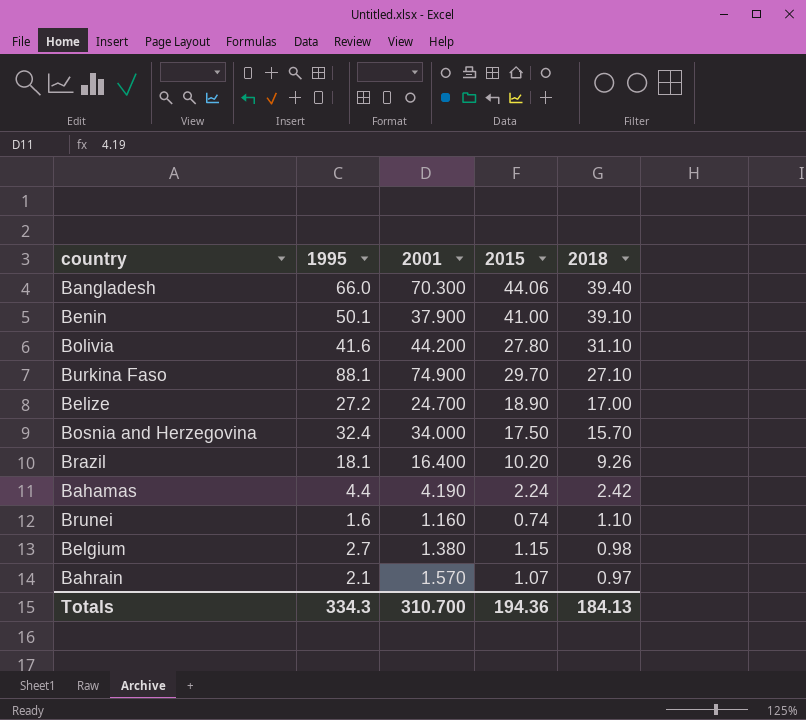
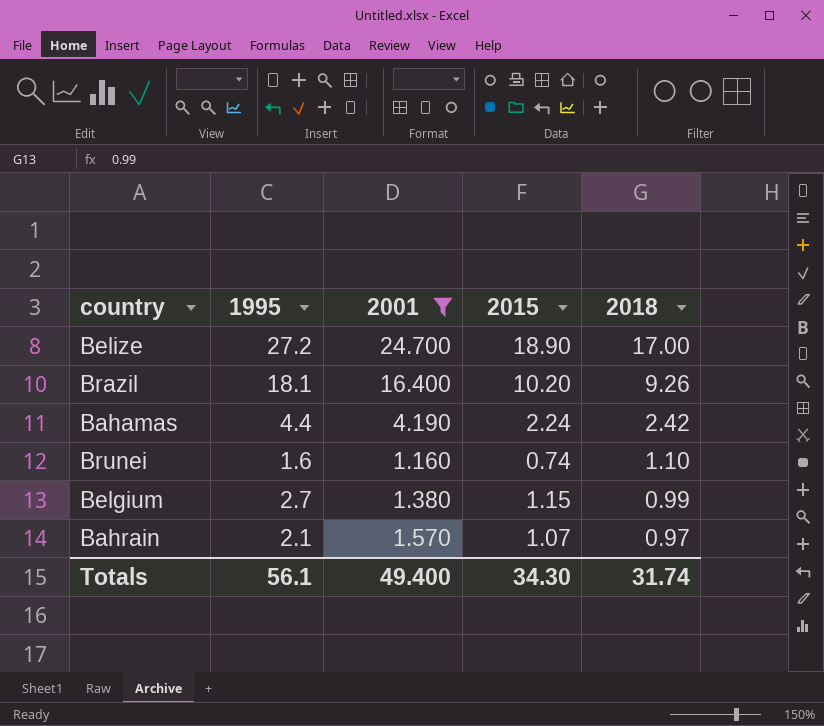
filter: none -> 2001 <= 24.700
Belgium | 2018: 0.98 -> 0.99
Totals | 1995: 334.3 -> 56.1
Totals | 2001: 310.700 -> 49.400
Totals | 2015: 194.36 -> 34.30
Totals | 2018: 184.13 -> 31.74

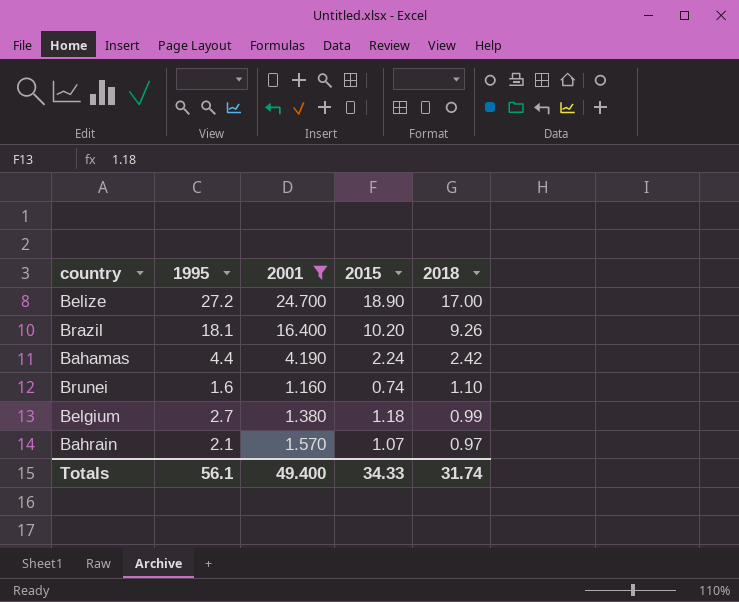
Belgium | 2015: 1.15 -> 1.18
Totals | 2015: 34.30 -> 34.33

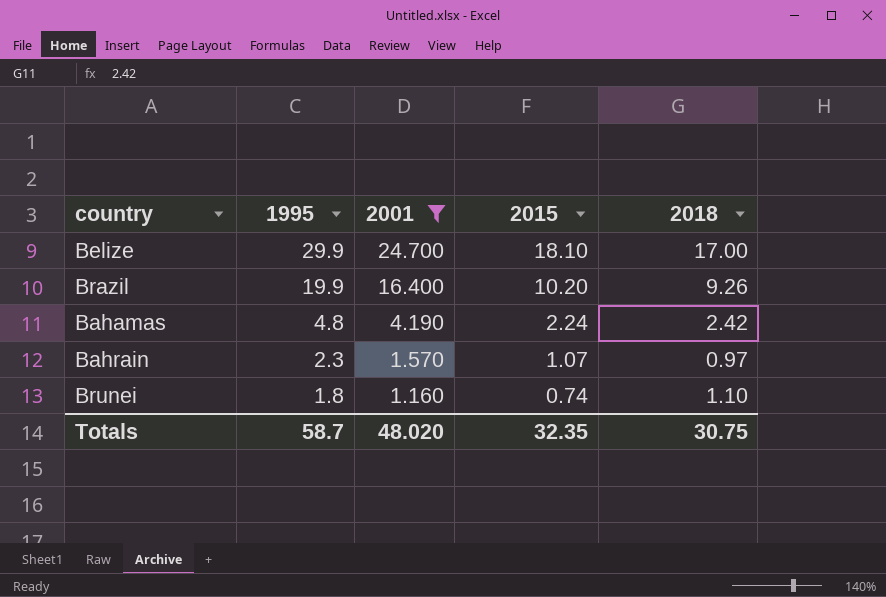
row order: 2018 descending -> 1995 descending
row Belgium: 2.7 | 1.380 | 1.18 | 0.99 -> none
Belize | 1995: 27.2 -> 29.9
Belize | 2015: 18.90 -> 18.10
Brazil | 1995: 18.1 -> 19.9
Bahamas | 1995: 4.4 -> 4.8
Bahrain | 1995: 2.1 -> 2.3
Brunei | 1995: 1.6 -> 1.8
Totals | 1995: 56.1 -> 58.7
Totals | 2001: 49.400 -> 48.020
Totals | 2015: 34.33 -> 32.35
Totals | 2018: 31.74 -> 30.75

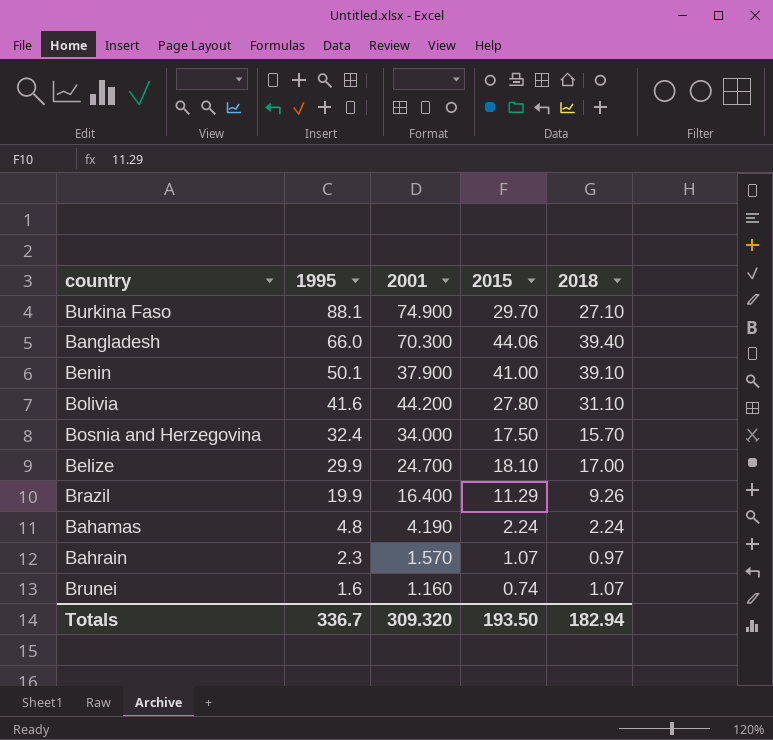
filter: 2001 <= 24.700 -> none
Brazil | 2015: 10.20 -> 11.29
Bahamas | 2018: 2.42 -> 2.24
Brunei | 1995: 1.8 -> 1.6
Brunei | 2018: 1.10 -> 1.07
Totals | 1995: 58.7 -> 336.7
Totals | 2001: 48.020 -> 309.320
Totals | 2015: 32.35 -> 193.50
Totals | 2018: 30.75 -> 182.94

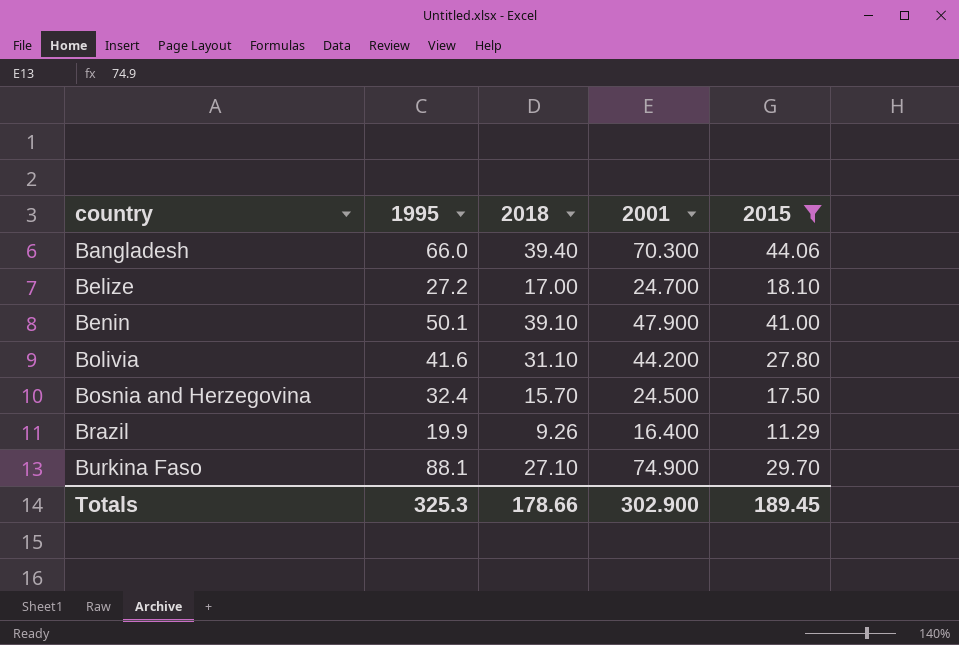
filter: none -> 2015 >= 11.29
row order: 1995 descending -> country ascending
column 2018 | position: 5 -> 3
Belize | 1995: 29.9 -> 27.2
Benin | 2001: 37.900 -> 47.900
Bosnia and Herzegovina | 2001: 34.000 -> 24.500
Totals | 1995: 336.7 -> 325.3
Totals | 2018: 182.94 -> 178.66
Totals | 2001: 309.320 -> 302.900
Totals | 2015: 193.50 -> 189.45

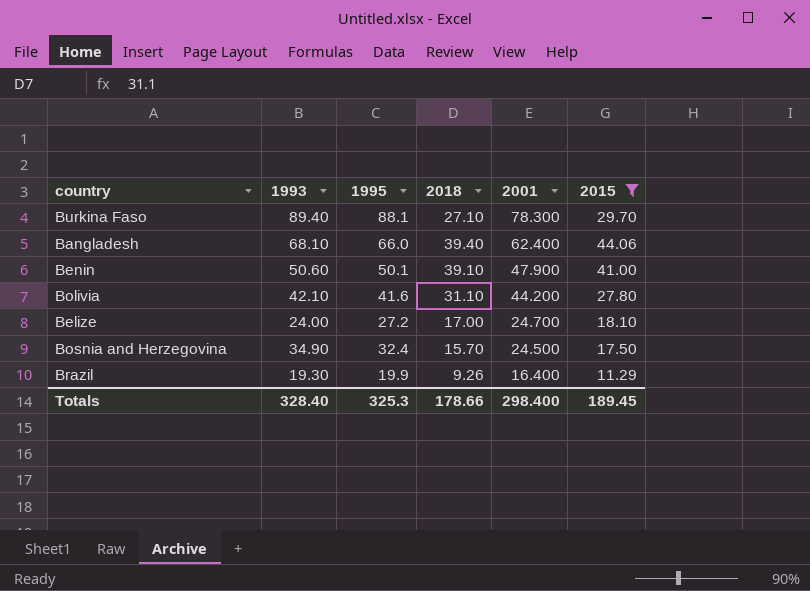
row order: country ascending -> 2001 descending
column 1993 | position: none -> 2
Burkina Faso | 2001: 74.900 -> 78.300
Bangladesh | 2001: 70.300 -> 62.400
Totals | 2001: 302.900 -> 298.400

